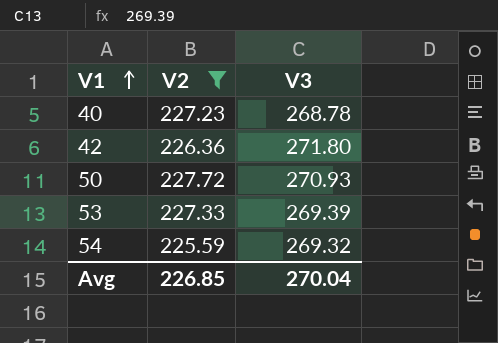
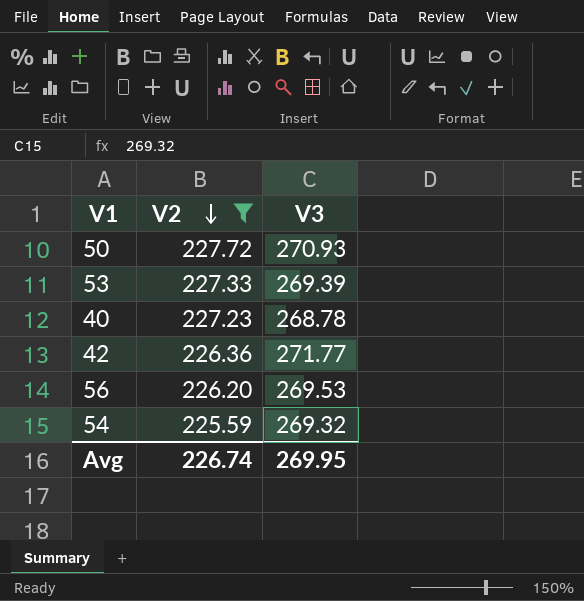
row order: V1 ascending -> V2 descending
42 | V3: 271.80 -> 271.77
row 56: none -> 226.20 | 269.53
Avg | V2: 226.85 -> 226.74
Avg | V3: 270.04 -> 269.95

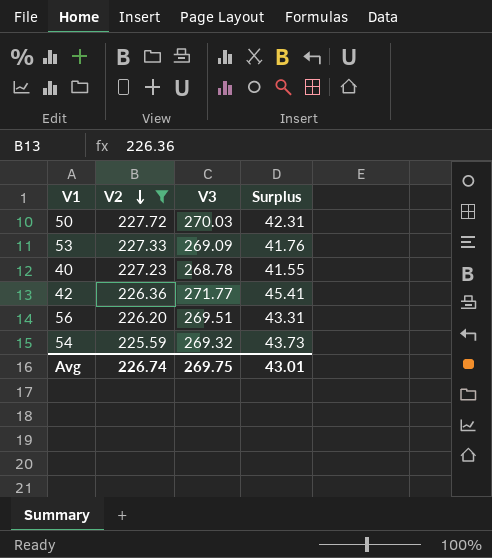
column Surplus | formula: none -> [V3] - [V2]
50 | V3: 270.93 -> 270.03
53 | V3: 269.39 -> 269.09
56 | V3: 269.53 -> 269.51
Avg | V3: 269.95 -> 269.75

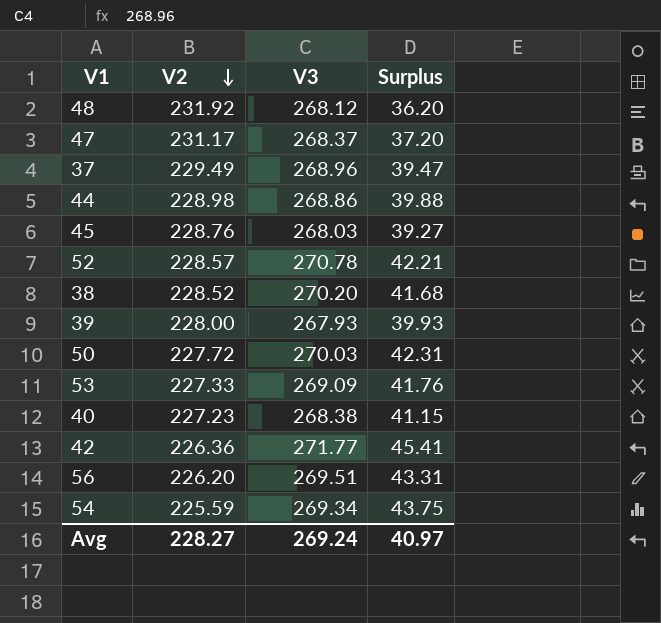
filter: V2 <= 227.72 -> none
40 | V3: 268.78 -> 268.38
40 | Surplus: 41.55 -> 41.15
54 | V3: 269.32 -> 269.34
54 | Surplus: 43.73 -> 43.75
Avg | V2: 226.74 -> 228.27
Avg | V3: 269.75 -> 269.24
Avg | Surplus: 43.01 -> 40.97

